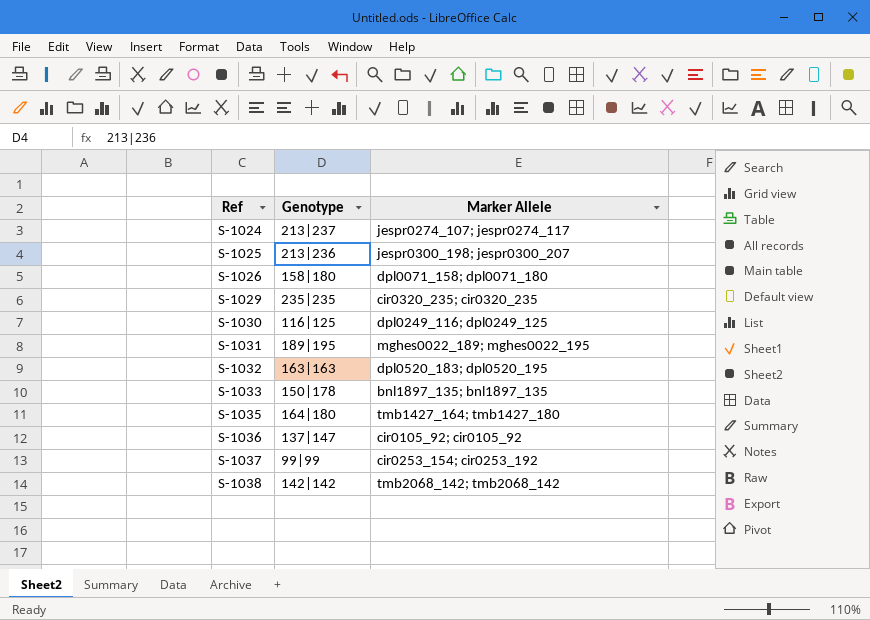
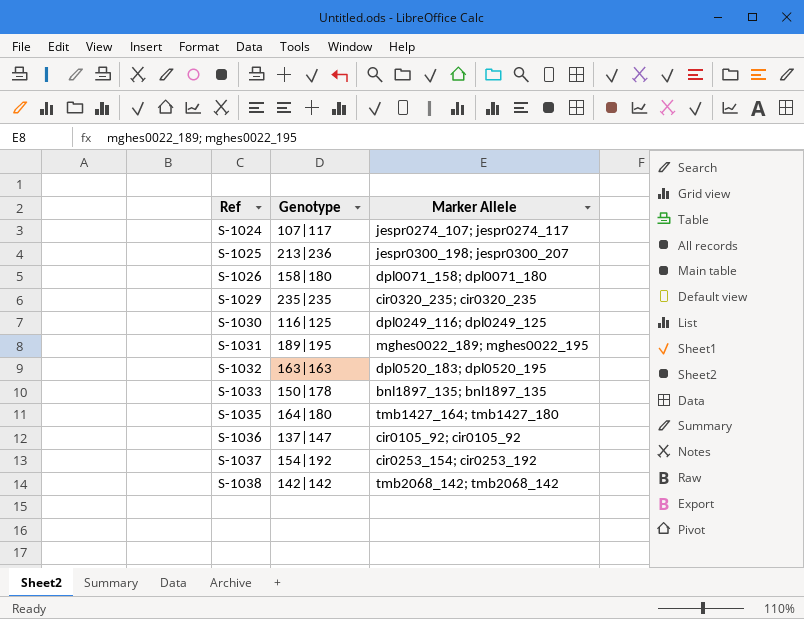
S-1024 | Genotype: 213|237 -> 107|117
S-1037 | Genotype: 99|99 -> 154|192

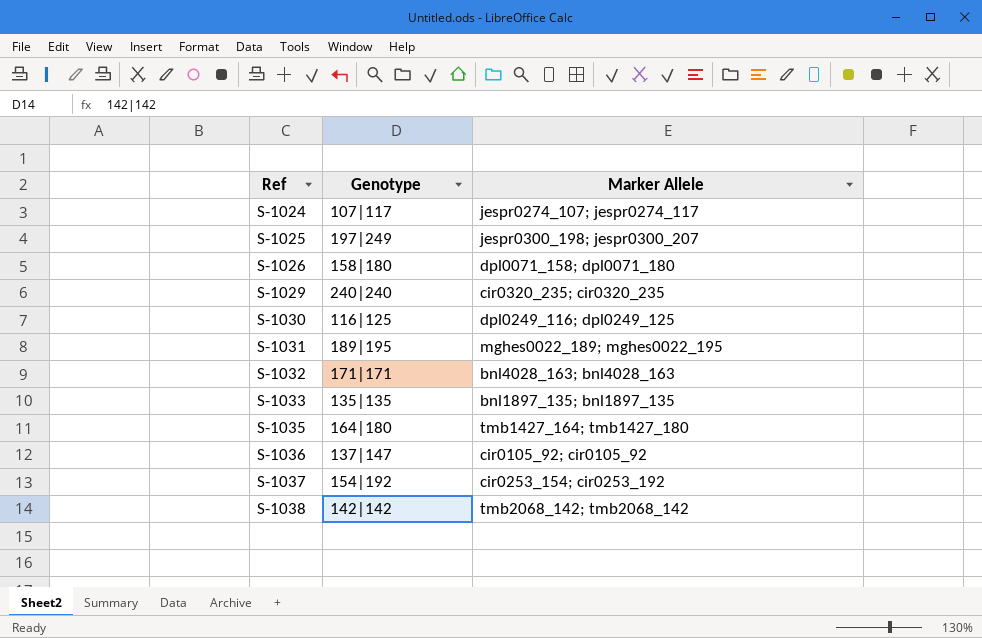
S-1025 | Genotype: 213|236 -> 197|249
S-1029 | Genotype: 235|235 -> 240|240
S-1032 | Genotype: 163|163 -> 171|171
S-1032 | Marker Allele: dpl0520_183; dpl0520_195 -> bnl4028_163; bnl4028_163
S-1033 | Genotype: 150|178 -> 135|135

